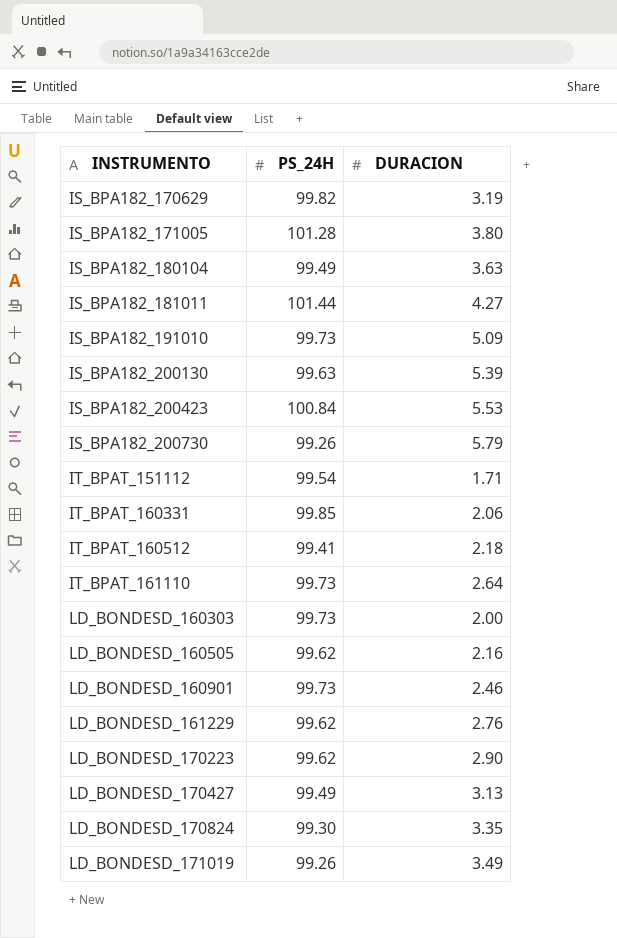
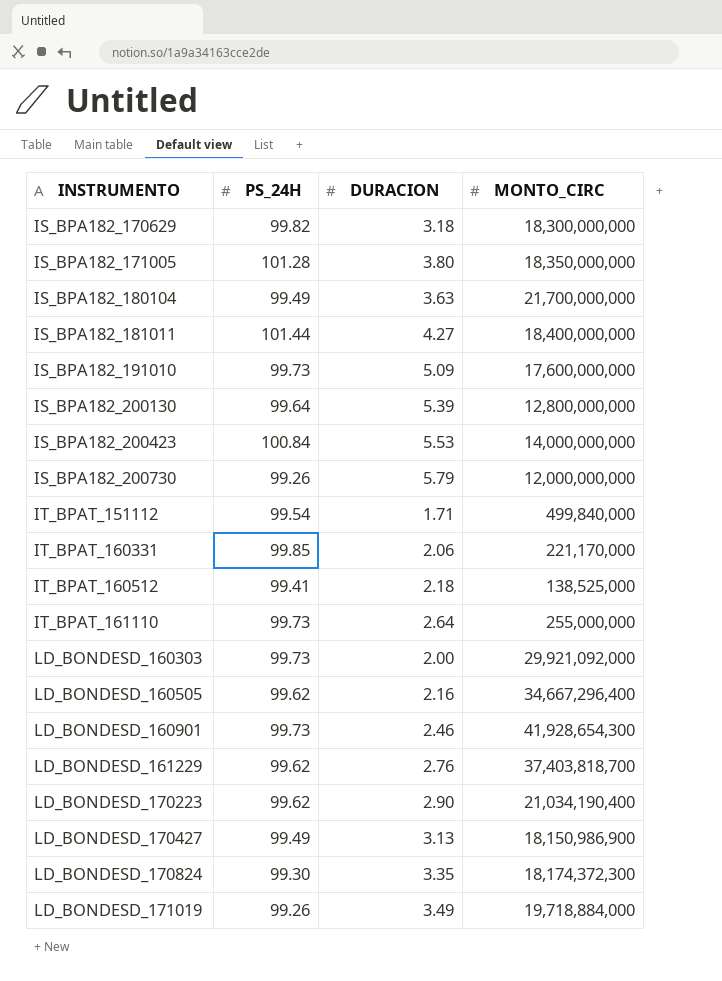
column MONTO_CIRC | position: none -> 4
IS_BPA182_170629 | DURACION: 3.19 -> 3.18
IS_BPA182_200130 | PS_24H: 99.63 -> 99.64

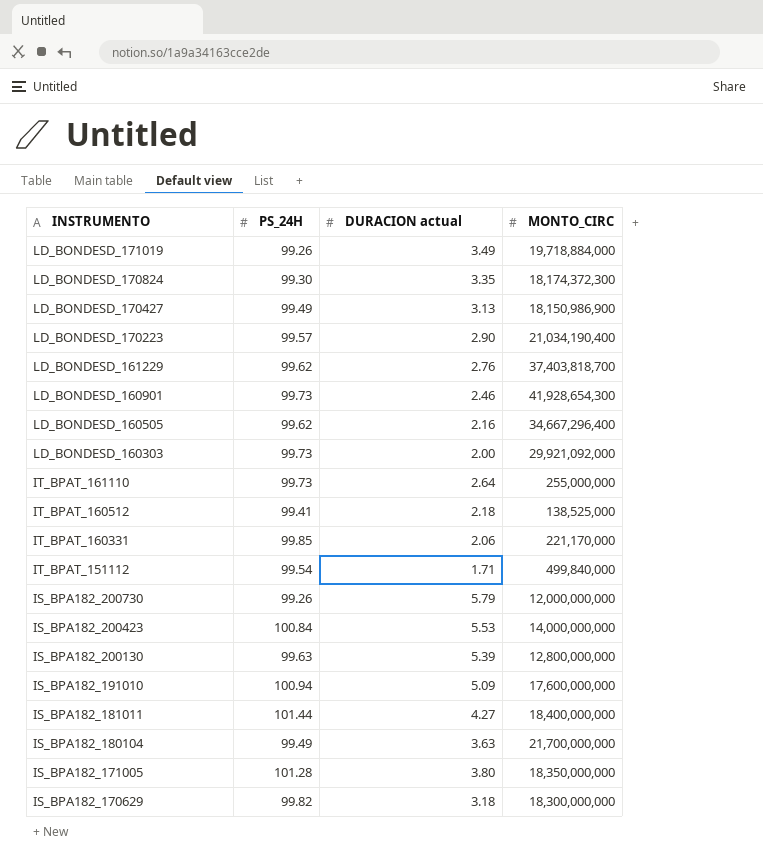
row order: INSTRUMENTO ascending -> INSTRUMENTO descending
column name: DURACION -> DURACION actual
LD_BONDESD_170223 | PS_24H: 99.62 -> 99.57
IS_BPA182_200130 | PS_24H: 99.64 -> 99.63
IS_BPA182_191010 | PS_24H: 99.73 -> 100.94

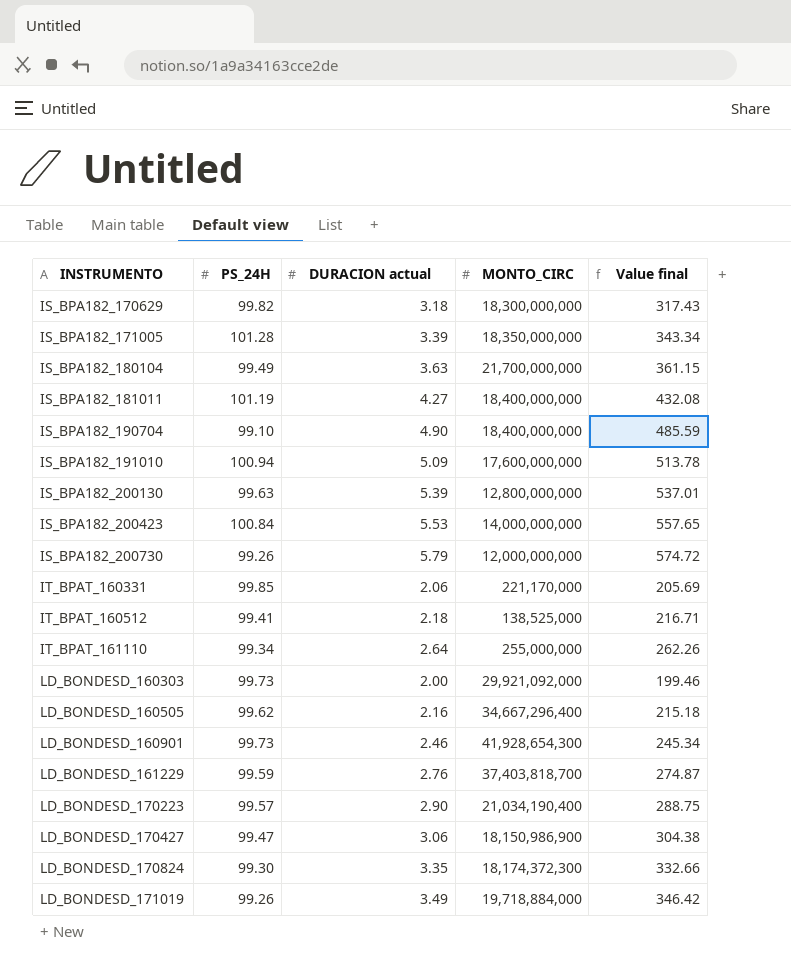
row order: INSTRUMENTO descending -> INSTRUMENTO ascending
column Value final | formula: none -> [PS_24H] * [DURACION actual]
row IT_BPAT_151112: 99.54 | 1.71 | 499,840,000 -> none
IS_BPA182_171005 | DURACION actual: 3.80 -> 3.39
IS_BPA182_181011 | PS_24H: 101.44 -> 101.19
row IS_BPA182_190704: none -> 99.10 | 4.90 | 18,400,000,000 | 485.59
IT_BPAT_161110 | PS_24H: 99.73 -> 99.34
LD_BONDESD_161229 | PS_24H: 99.62 -> 99.59
LD_BONDESD_170427 | PS_24H: 99.49 -> 99.47
LD_BONDESD_170427 | DURACION actual: 3.13 -> 3.06

